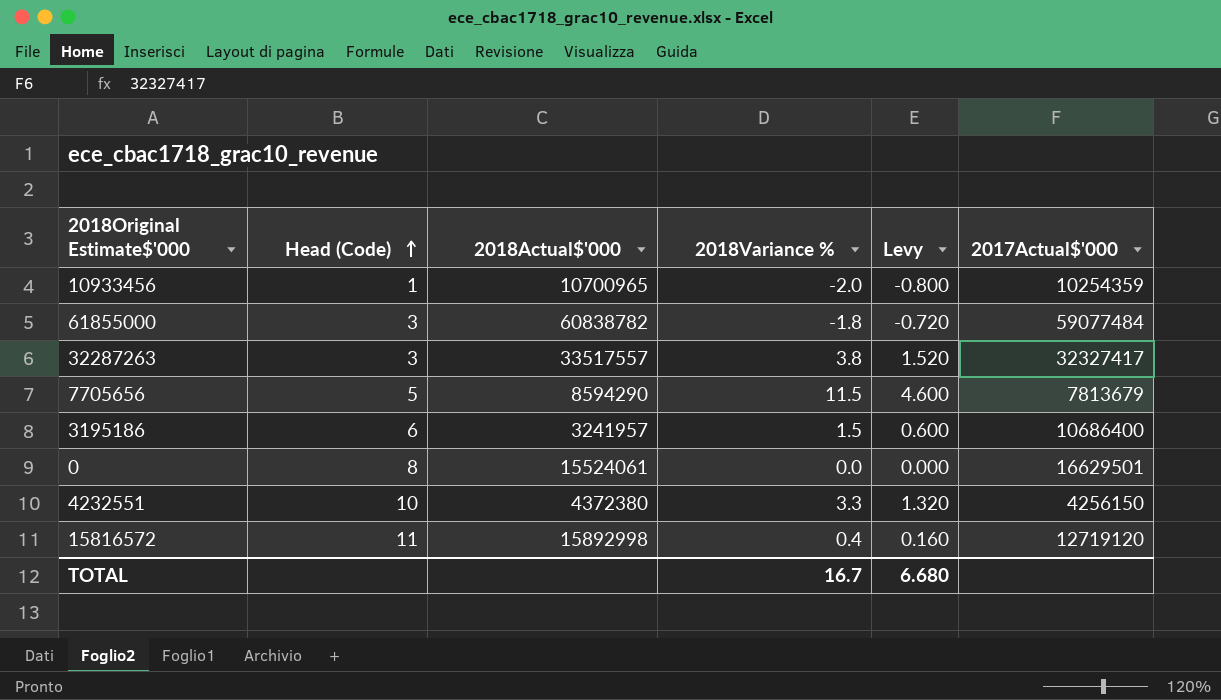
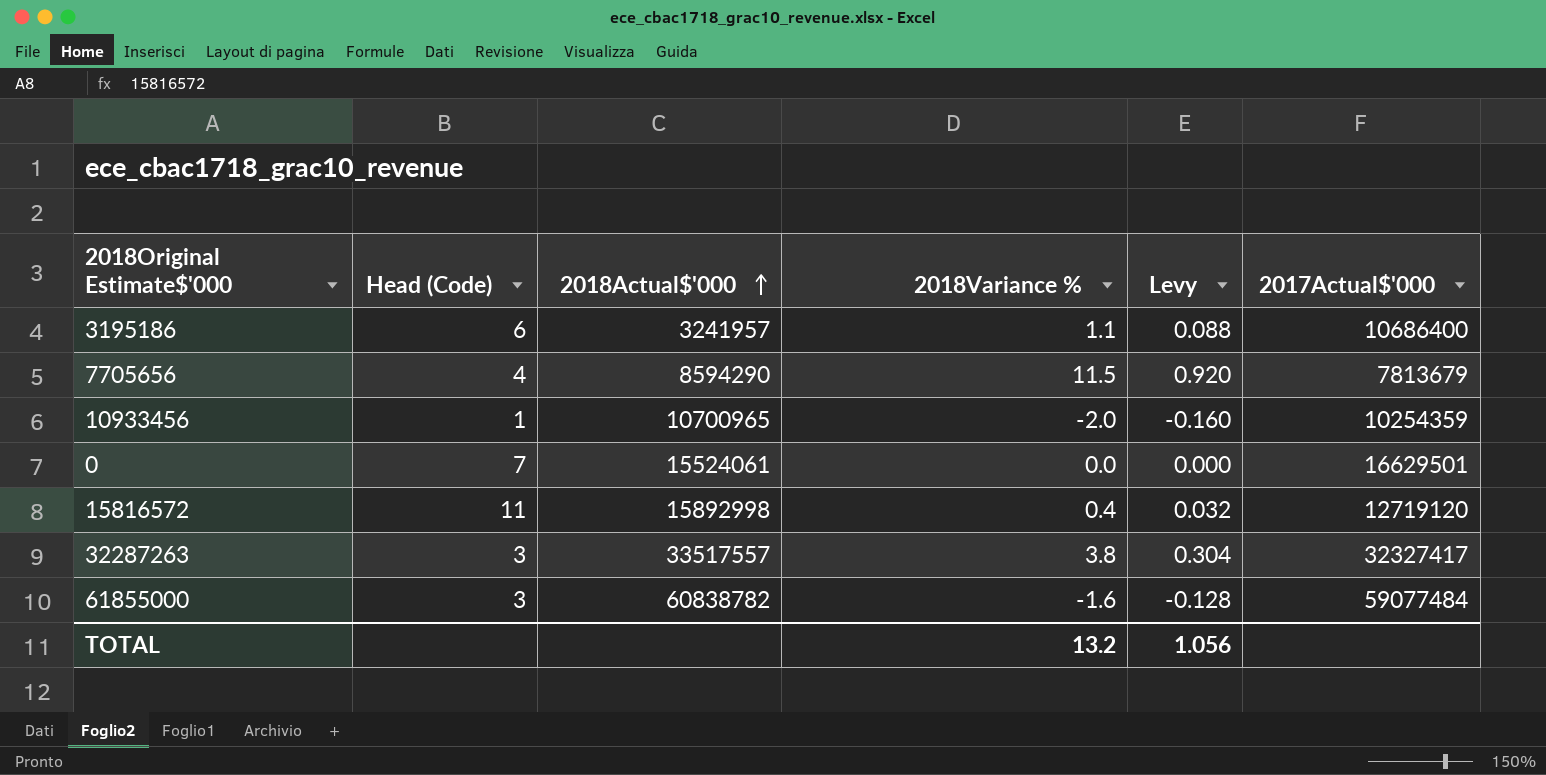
row order: Head (Code) ascending -> 2018Actual$'000 ascending
column Levy | formula: [2018Variance %] * 0.4 -> [2018Variance %] * 0.08
row 4232551: 10 | 4372380 | 3.3 | 1.320 | 4256150 -> none
3195186 | 2018Variance %: 1.5 -> 1.1
7705656 | Head (Code): 5 -> 4
0 | Head (Code): 8 -> 7
61855000 | 2018Variance %: -1.8 -> -1.6
TOTAL | 2018Variance %: 16.7 -> 13.2
TOTAL | Levy: 6.680 -> 1.056

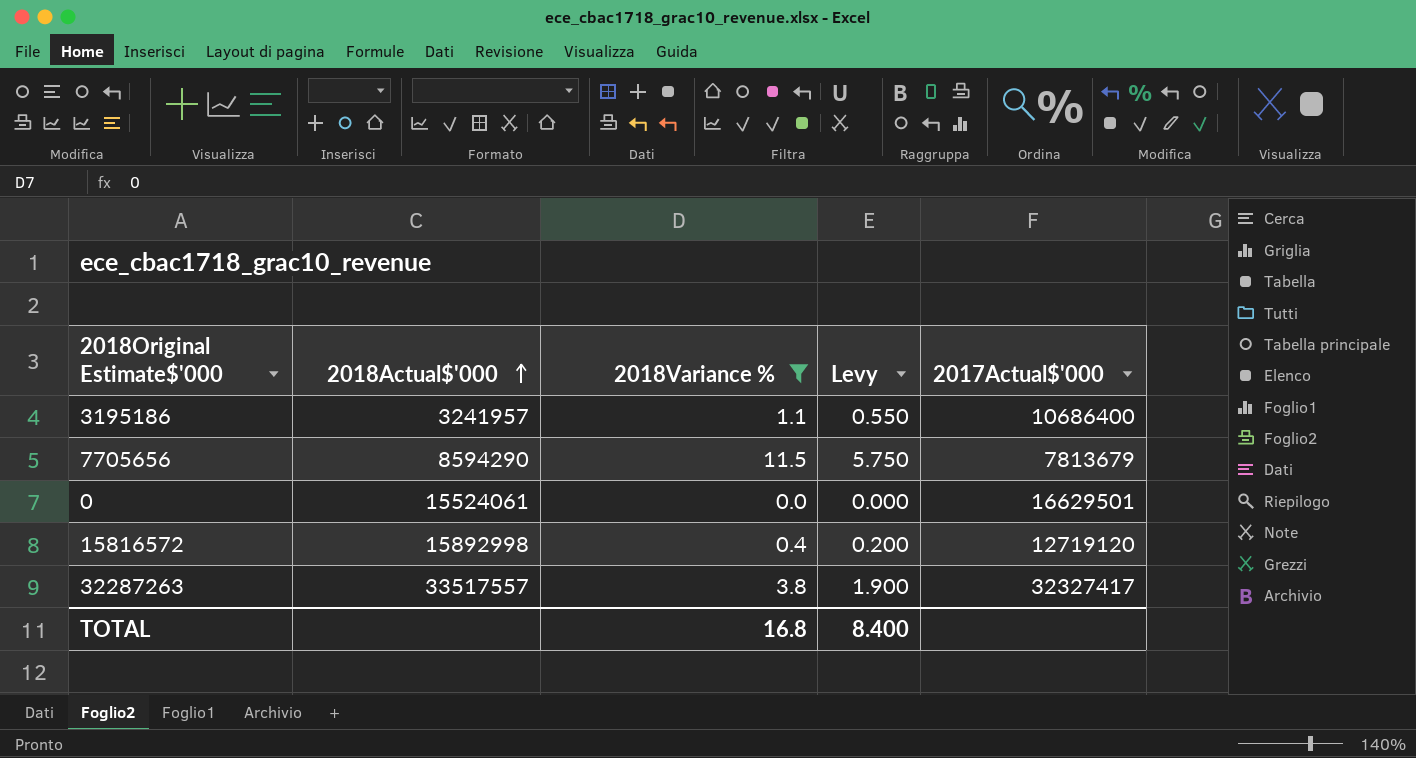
filter: none -> 2018Variance % >= 0.0
column Head (Code) | position: 2 -> none
column Levy | formula: [2018Variance %] * 0.08 -> [2018Variance %] * 0.5
TOTAL | 2018Variance %: 13.2 -> 16.8
TOTAL | Levy: 1.056 -> 8.400

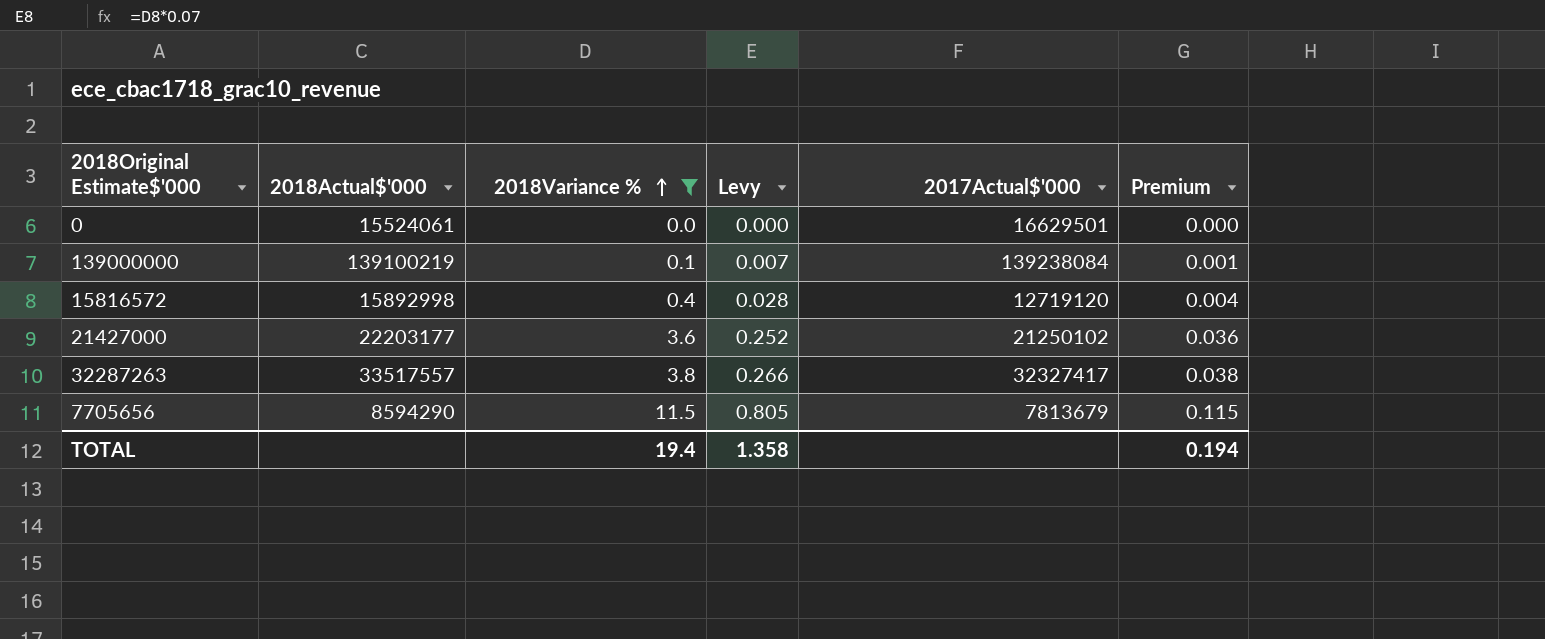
row order: 2018Actual$'000 ascending -> 2018Variance % ascending
column Levy | formula: [2018Variance %] * 0.5 -> [2018Variance %] * 0.07
column Premium | formula: none -> [2018Variance %] * 0.01
row 3195186: 3241957 | 1.1 | 0.550 | 10686400 -> none
row 139000000: none -> 139100219 | 0.1 | 0.007 | 139238084 | 0.001
row 21427000: none -> 22203177 | 3.6 | 0.252 | 21250102 | 0.036
TOTAL | 2018Variance %: 16.8 -> 19.4
TOTAL | Levy: 8.400 -> 1.358

